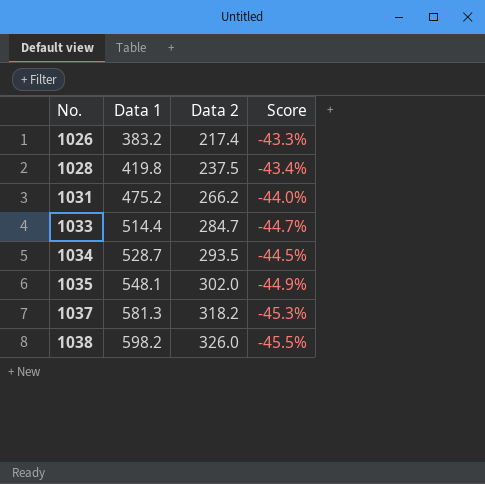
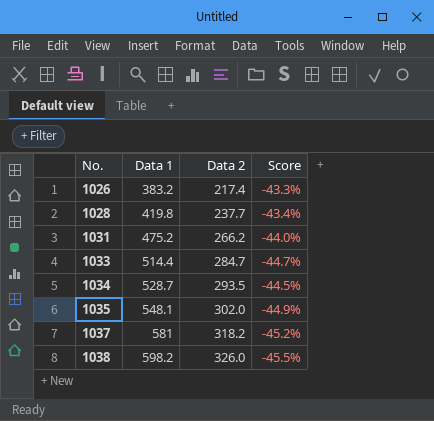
1028 | Data 2: 237.5 -> 237.7
1037 | Data 1: 581.3 -> 581
1037 | Score: -45.3% -> -45.2%

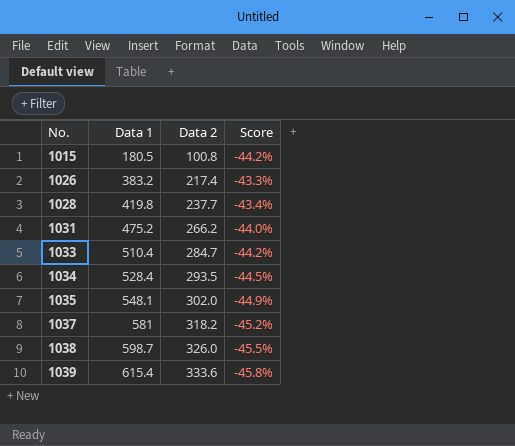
row 1015: none -> 180.5 | 100.8 | -44.2%
1033 | Data 1: 514.4 -> 510.4
1033 | Score: -44.7% -> -44.2%
1034 | Data 1: 528.7 -> 528.4
1038 | Data 1: 598.2 -> 598.7
row 1039: none -> 615.4 | 333.6 | -45.8%

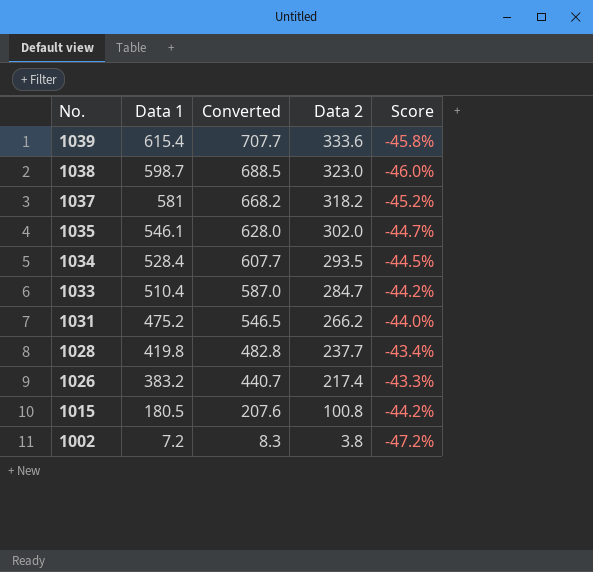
row order: No. ascending -> No. descending
column Converted | formula: none -> [Data 1] * 1.15
1038 | Data 2: 326.0 -> 323.0
1038 | Score: -45.5% -> -46.0%
1035 | Data 1: 548.1 -> 546.1
1035 | Score: -44.9% -> -44.7%
row 1002: none -> 7.2 | 8.3 | 3.8 | -47.2%

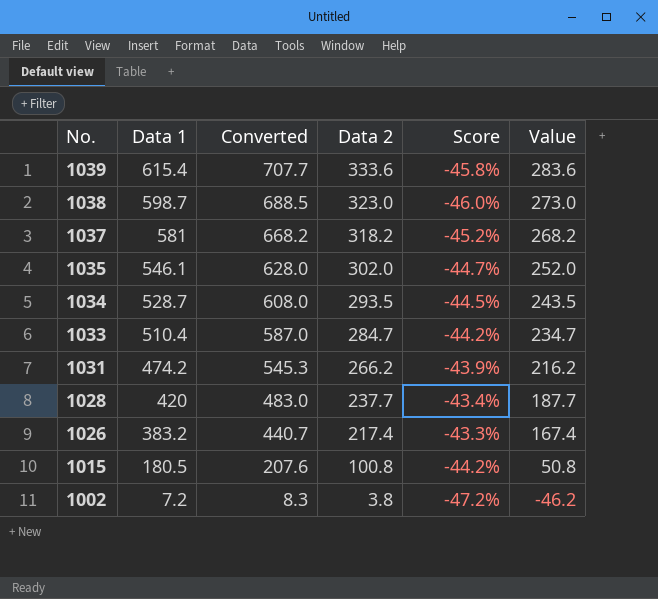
column Value | formula: none -> [Data 2] - 50
1034 | Data 1: 528.4 -> 528.7
1034 | Converted: 607.7 -> 608.0
1031 | Data 1: 475.2 -> 474.2
1031 | Converted: 546.5 -> 545.3
1031 | Score: -44.0% -> -43.9%
1028 | Data 1: 419.8 -> 420
1028 | Converted: 482.8 -> 483.0

